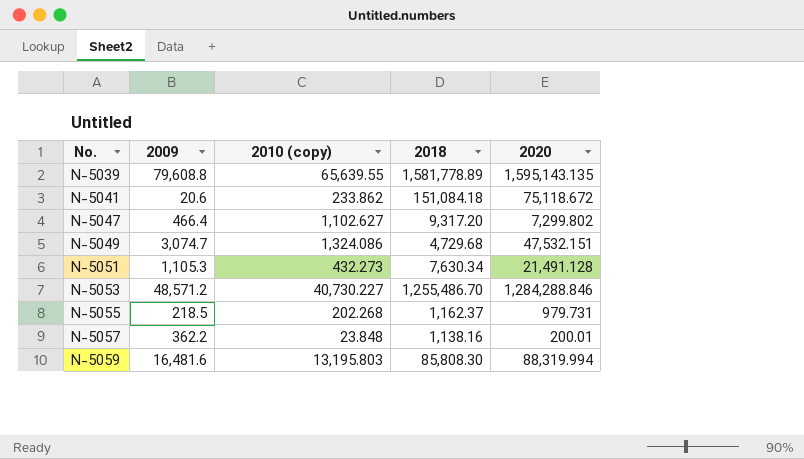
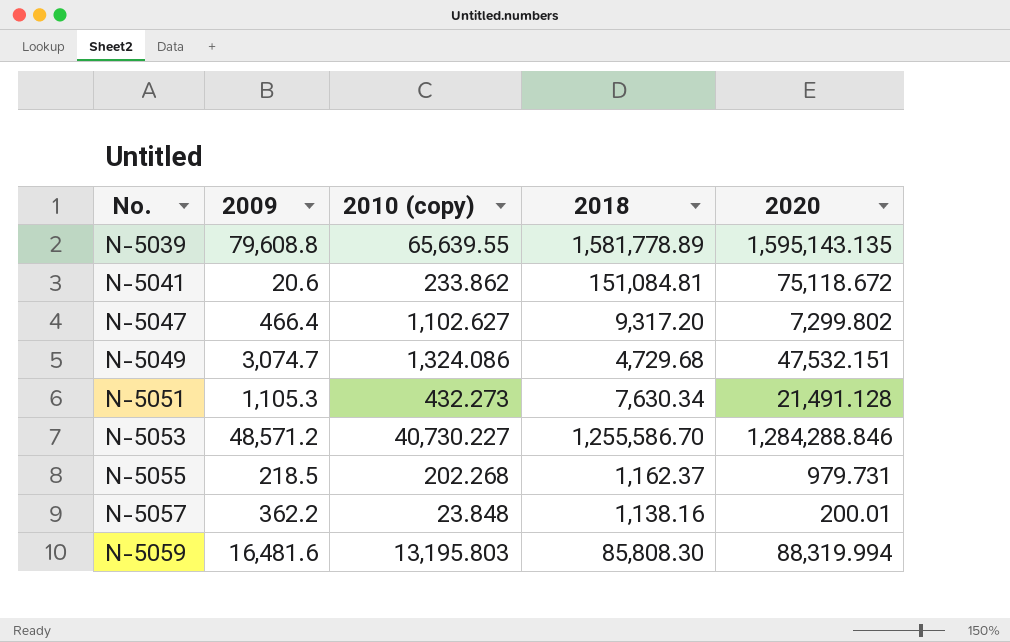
N-5041 | 2018: 151,084.18 -> 151,084.81
N-5053 | 2018: 1,255,486.70 -> 1,255,586.70

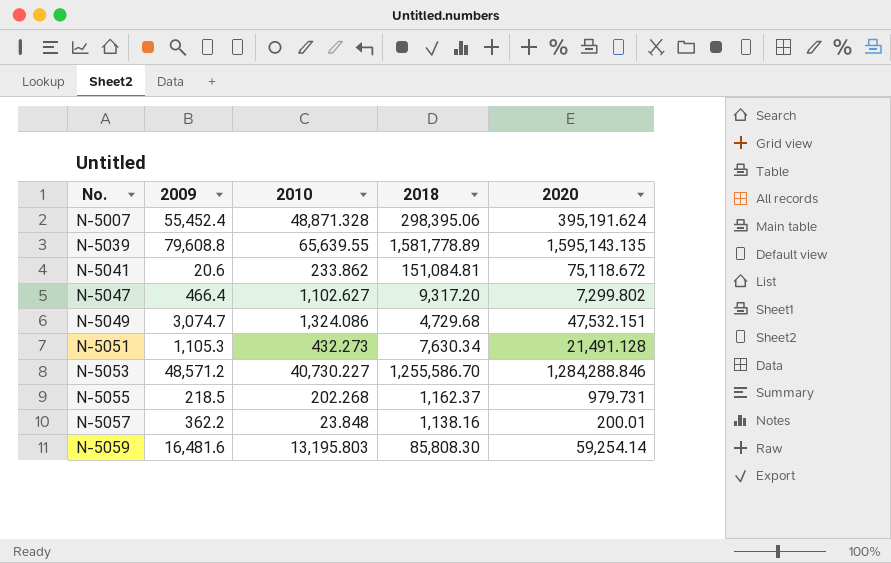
column name: 2010 (copy) -> 2010
row N-5007: none -> 55,452.4 | 48,871.328 | 298,395.06 | 395,191.624
N-5059 | 2020: 88,319.994 -> 59,254.14

